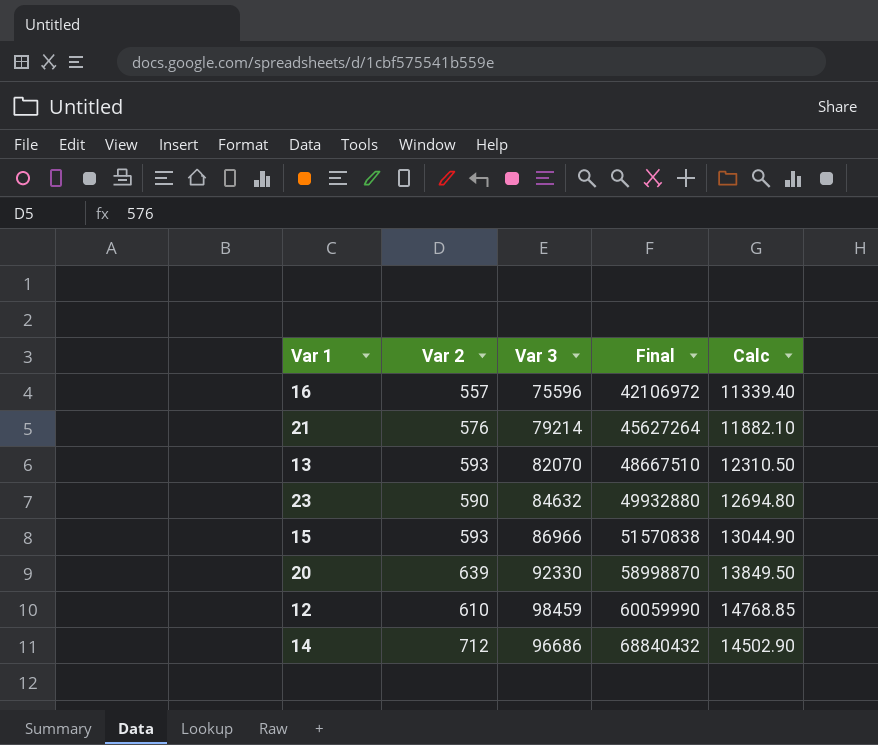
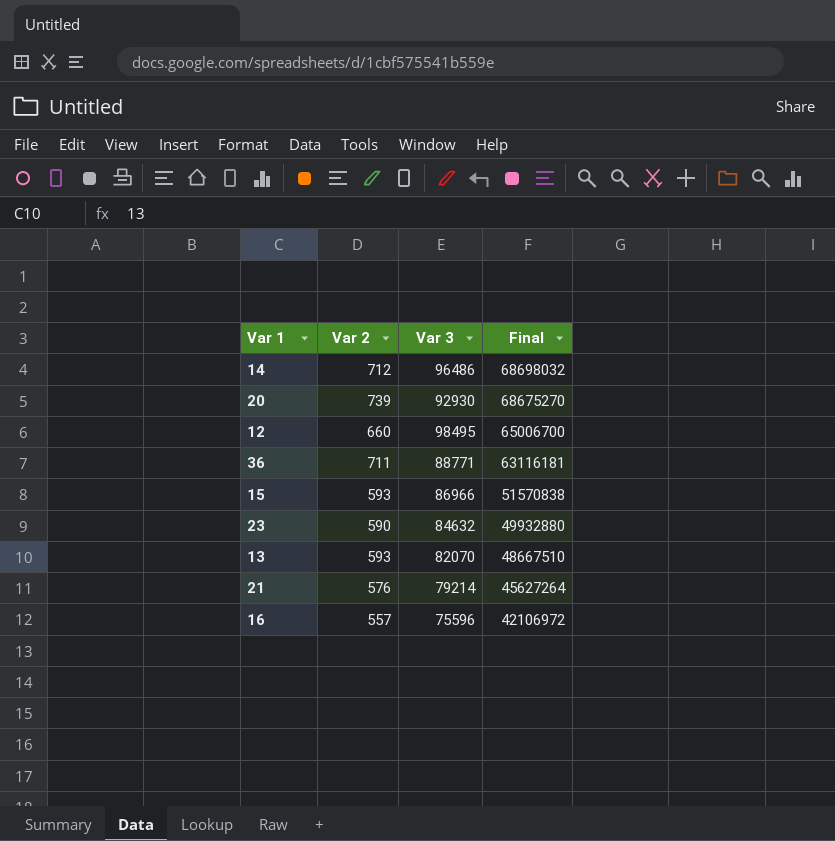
row order: Final ascending -> Final descending
column Calc | formula: [Var 3] * 0.15 -> none
14 | Var 3: 96686 -> 96486
14 | Final: 68840432 -> 68698032
20 | Var 2: 639 -> 739
20 | Var 3: 92330 -> 92930
20 | Final: 58998870 -> 68675270
12 | Var 2: 610 -> 660
12 | Var 3: 98459 -> 98495
12 | Final: 60059990 -> 65006700
row 36: none -> 711 | 88771 | 63116181

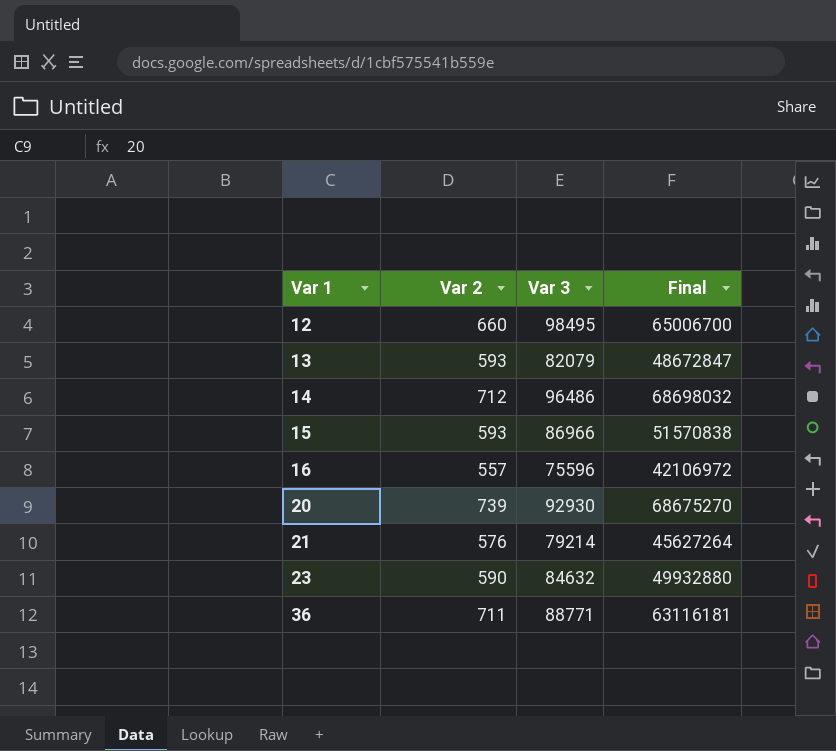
row order: Final descending -> Var 1 ascending
13 | Var 3: 82070 -> 82079
13 | Final: 48667510 -> 48672847

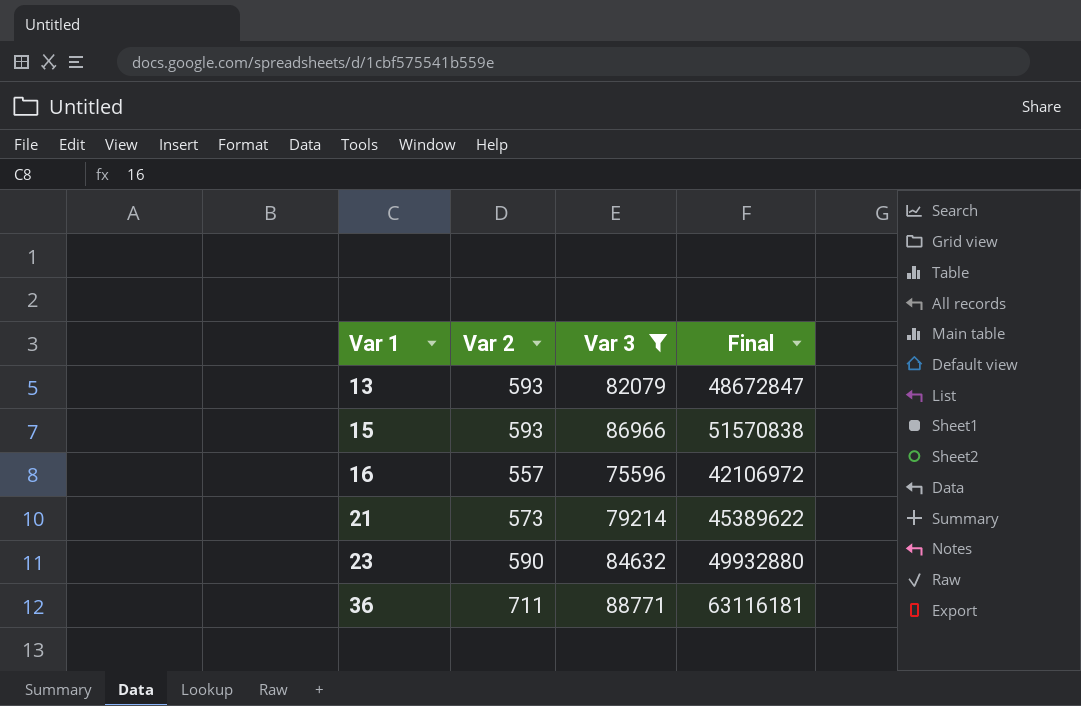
filter: none -> Var 3 <= 88771
21 | Var 2: 576 -> 573
21 | Final: 45627264 -> 45389622

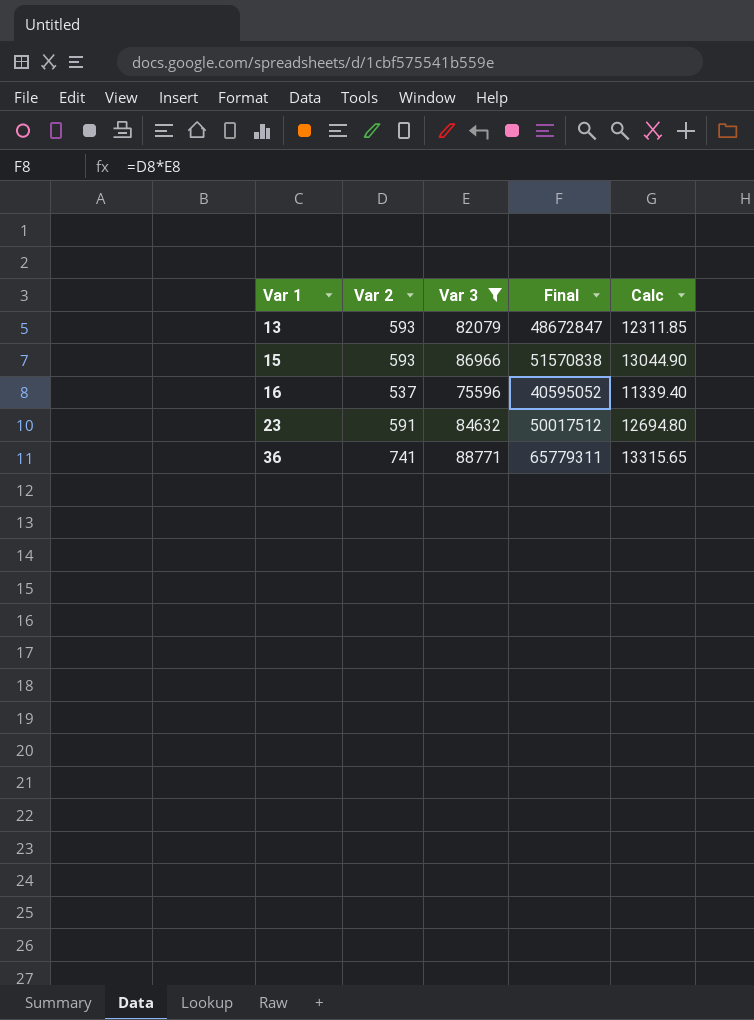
column Calc | formula: none -> [Var 3] * 0.15
row 21: 573 | 79214 | 45389622 -> none
16 | Var 2: 557 -> 537
16 | Final: 42106972 -> 40595052
23 | Var 2: 590 -> 591
23 | Final: 49932880 -> 50017512
36 | Var 2: 711 -> 741
36 | Final: 63116181 -> 65779311

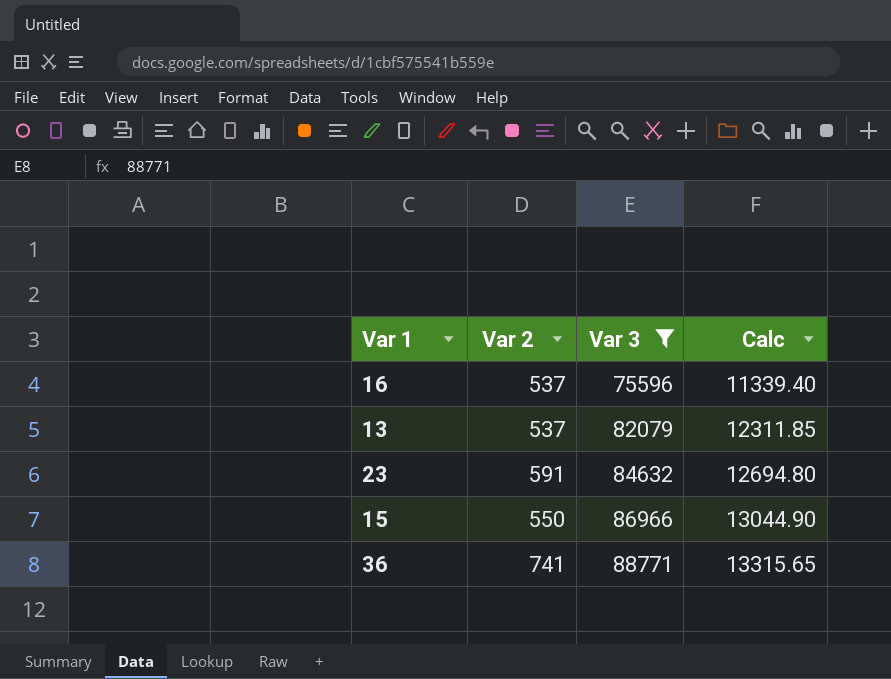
row order: Var 1 ascending -> Var 3 ascending
column Final | formula: [Var 2] * [Var 3] -> none
13 | Var 2: 593 -> 537
15 | Var 2: 593 -> 550

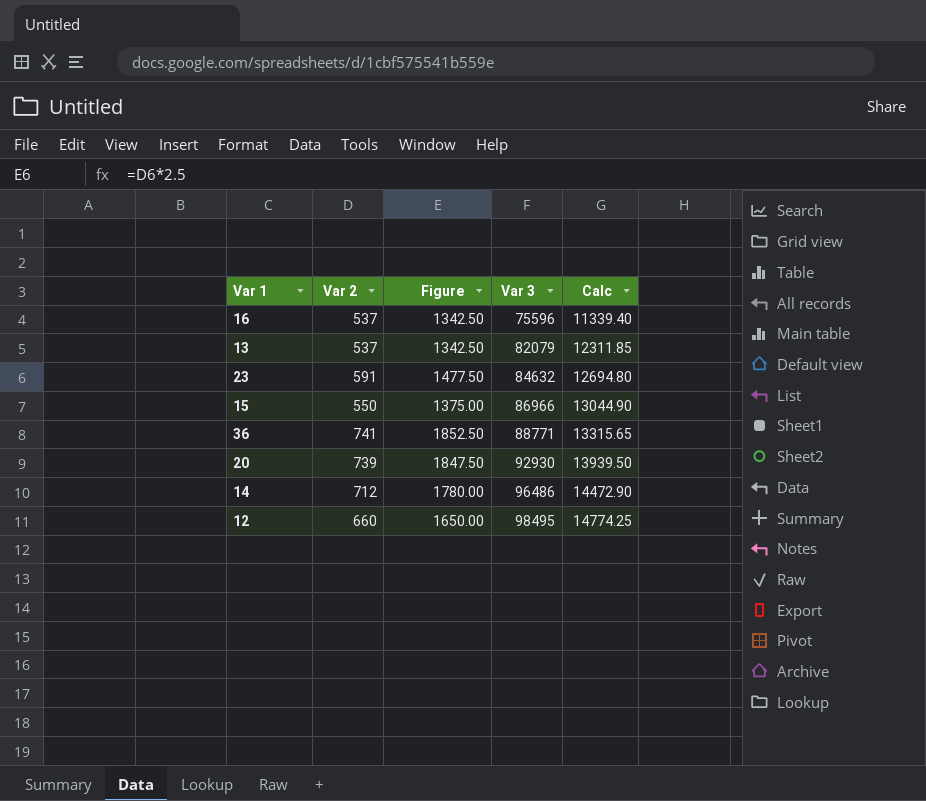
filter: Var 3 <= 88771 -> none
column Figure | formula: none -> [Var 2] * 2.5

